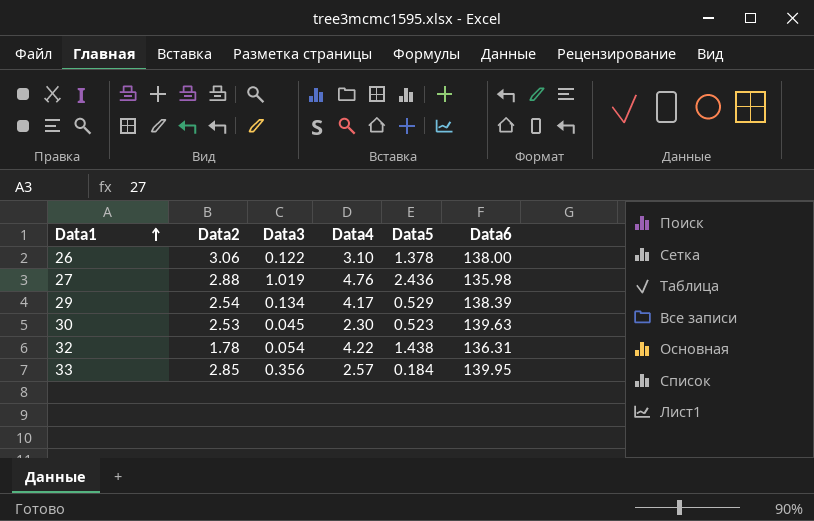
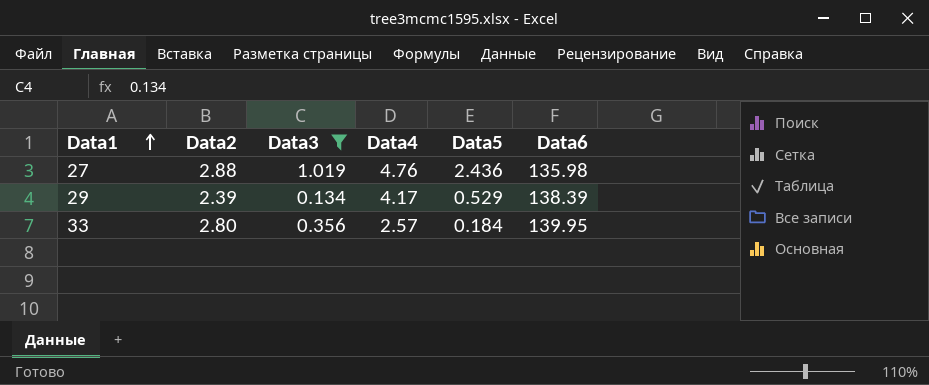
filter: none -> Data3 >= 0.134
29 | Data2: 2.54 -> 2.39
33 | Data2: 2.85 -> 2.80

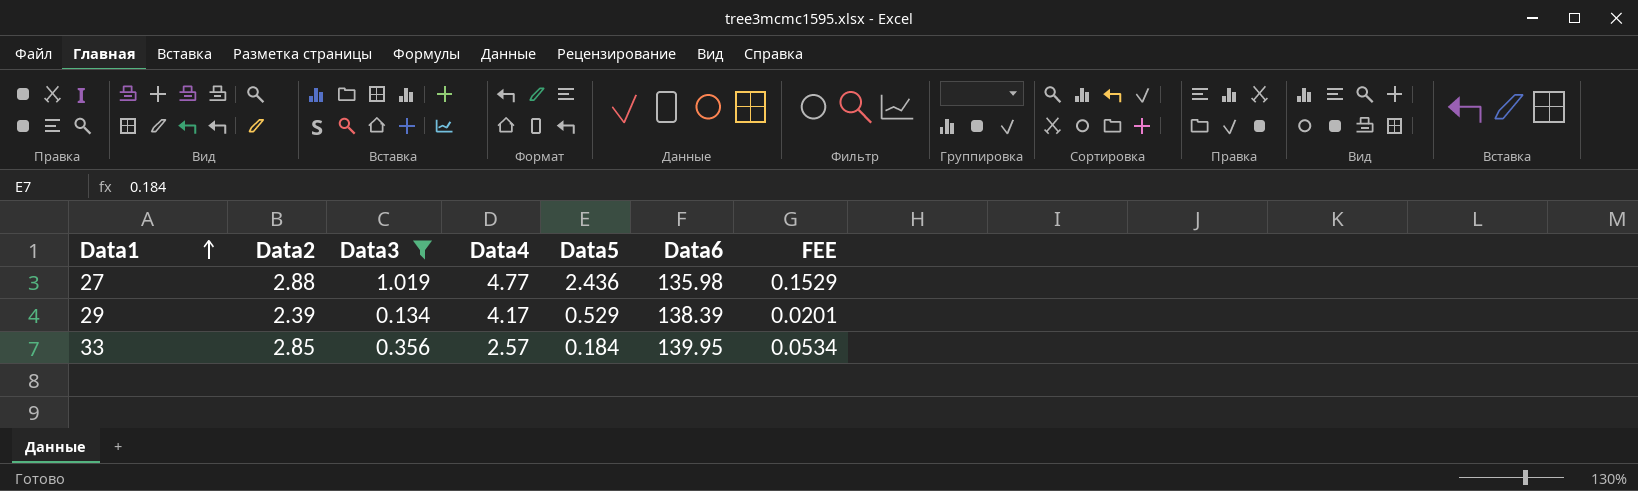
column FEE | formula: none -> [Data3] * 0.15
27 | Data4: 4.76 -> 4.77
33 | Data2: 2.80 -> 2.85

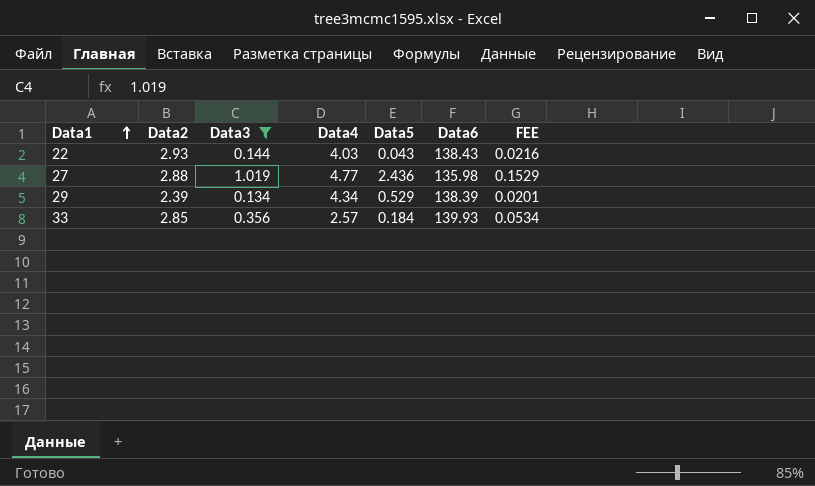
row 22: none -> 2.93 | 0.144 | 4.03 | 0.043 | 138.43 | 0.0216
29 | Data4: 4.17 -> 4.34
33 | Data6: 139.95 -> 139.93

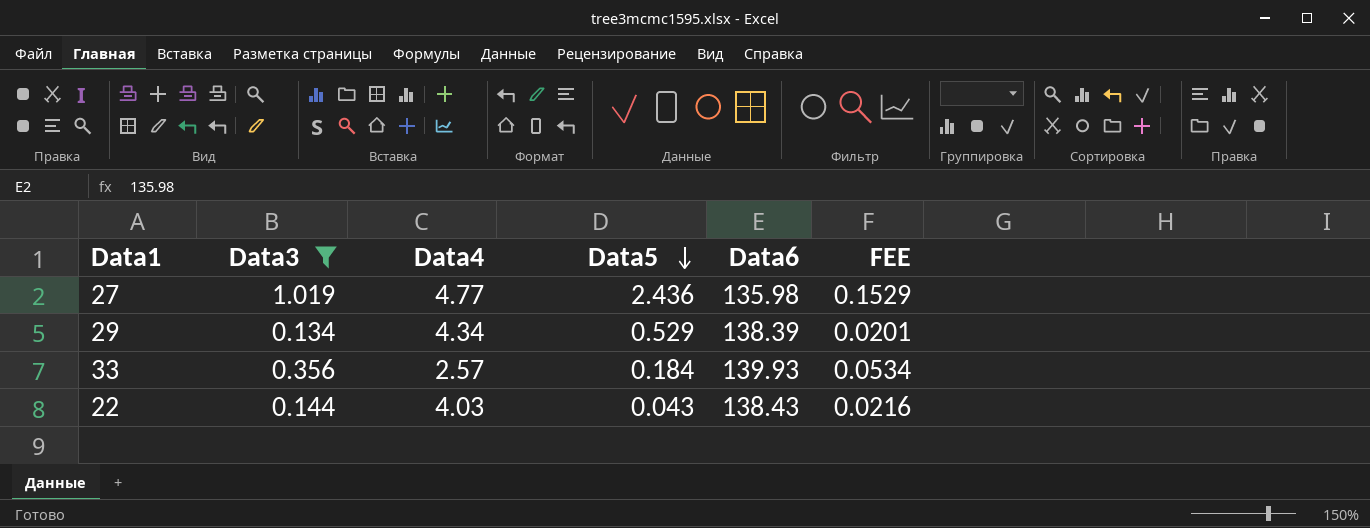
row order: Data1 ascending -> Data5 descending
column Data2 | position: 2 -> none

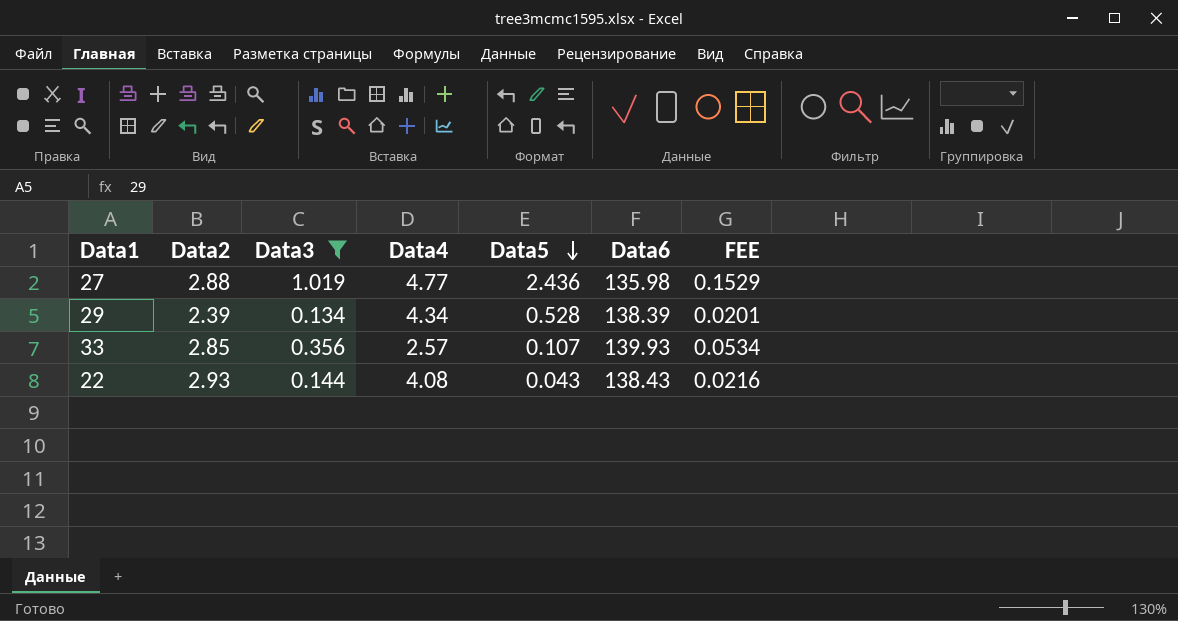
column Data2 | position: none -> 2
29 | Data5: 0.529 -> 0.528
33 | Data5: 0.184 -> 0.107
22 | Data4: 4.03 -> 4.08

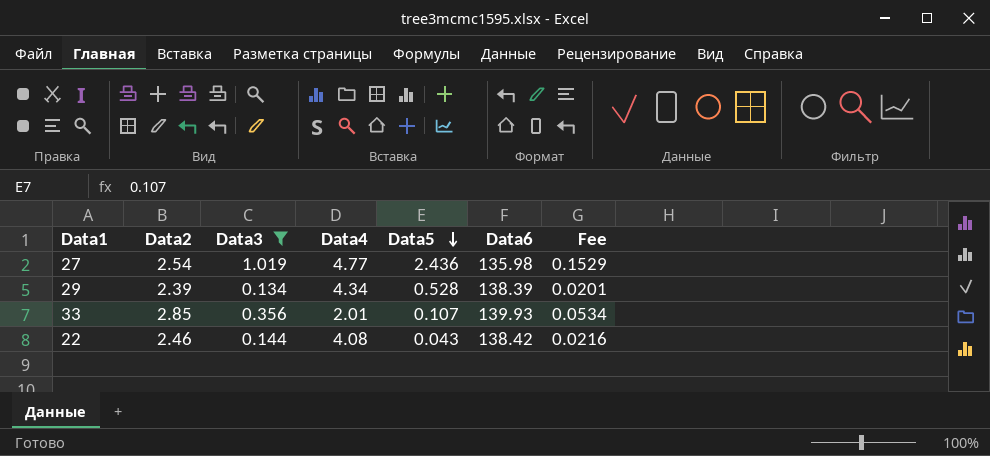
column name: FEE -> Fee
27 | Data2: 2.88 -> 2.54
33 | Data4: 2.57 -> 2.01
22 | Data2: 2.93 -> 2.46
22 | Data6: 138.43 -> 138.42

